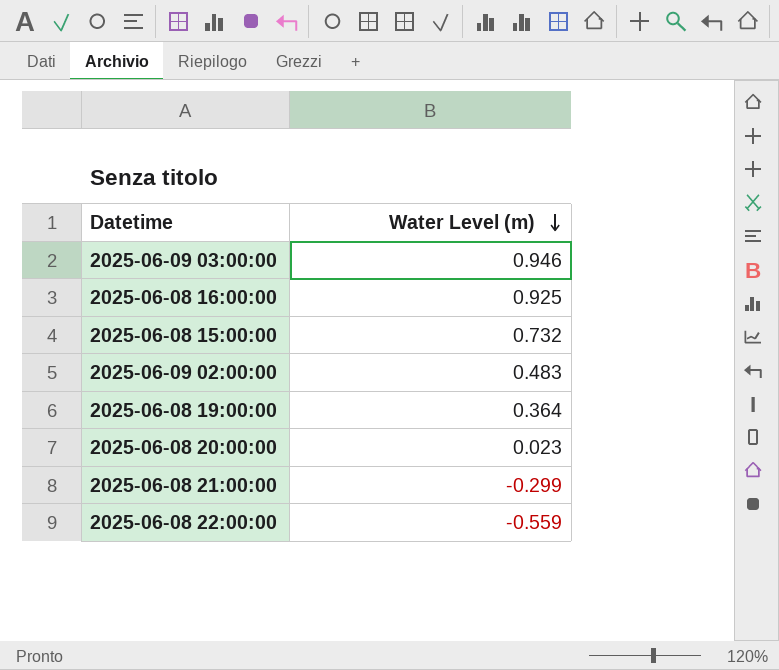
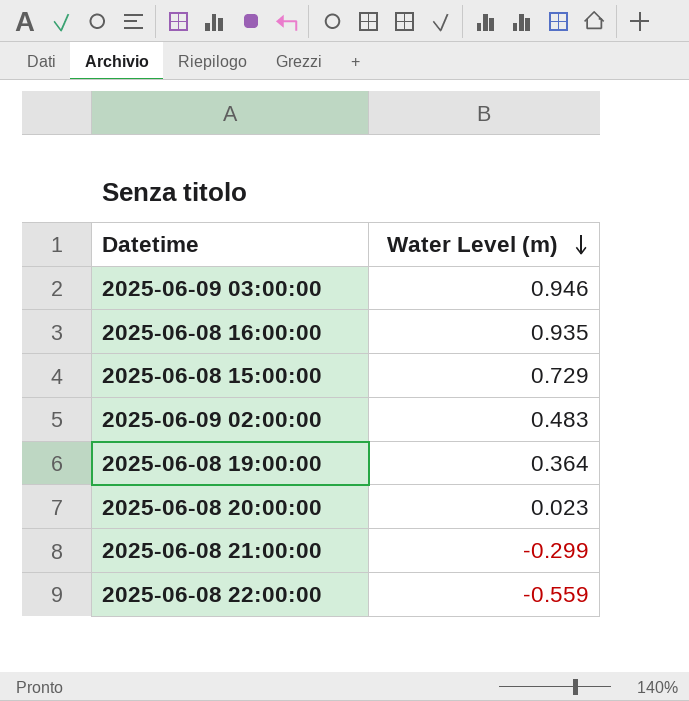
2025-06-08 16:00:00 | Water Level (m): 0.925 -> 0.935
2025-06-08 15:00:00 | Water Level (m): 0.732 -> 0.729

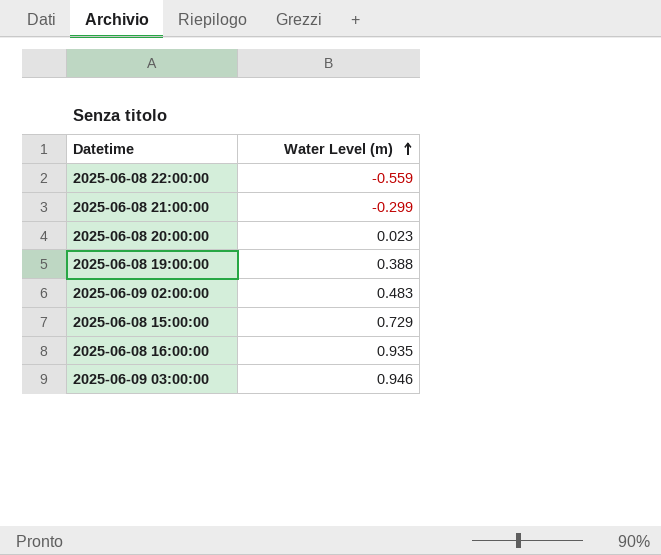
row order: Water Level (m) descending -> Water Level (m) ascending
2025-06-08 19:00:00 | Water Level (m): 0.364 -> 0.388

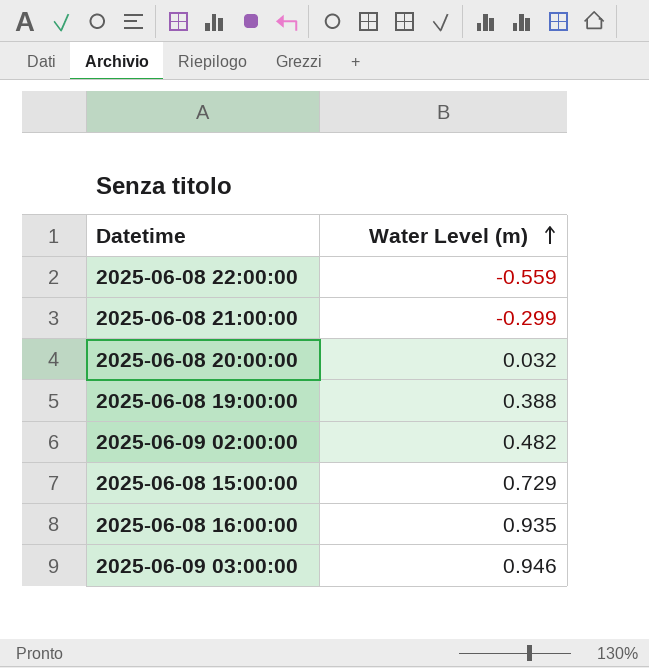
2025-06-08 20:00:00 | Water Level (m): 0.023 -> 0.032
2025-06-09 02:00:00 | Water Level (m): 0.483 -> 0.482

